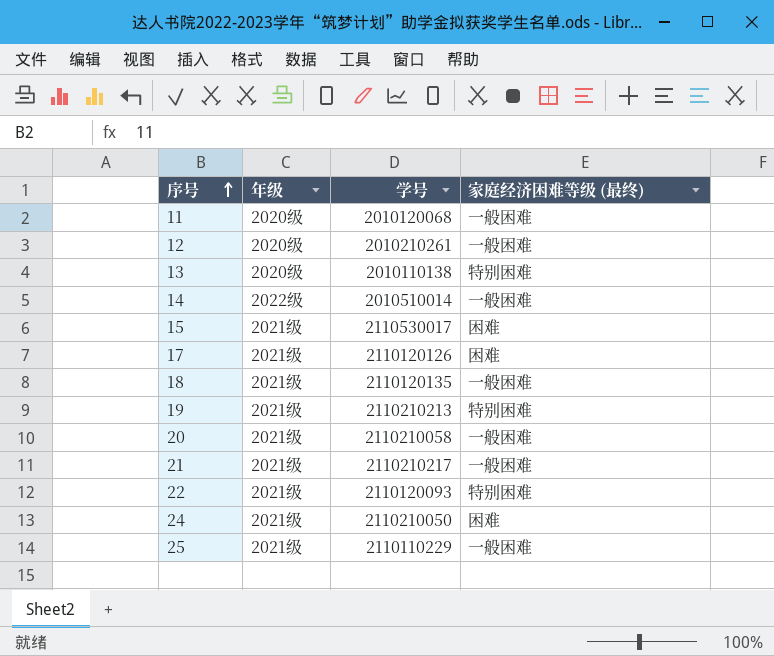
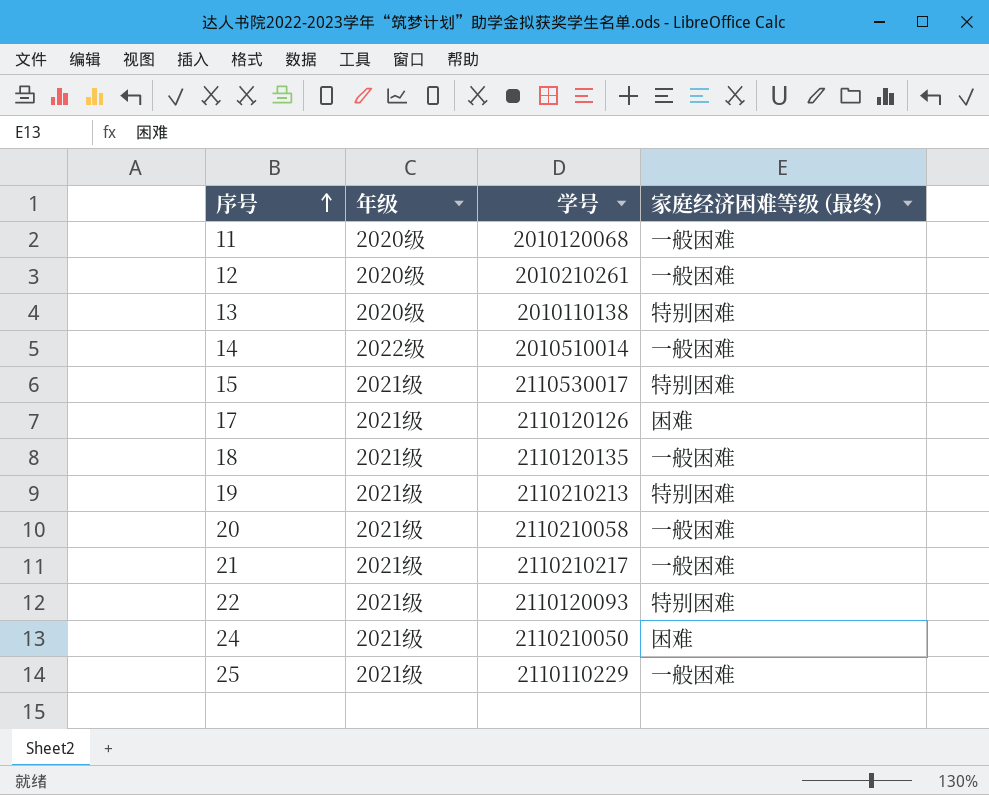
15 | 家庭经济困难等级 (最终): 困难 -> 特别困难

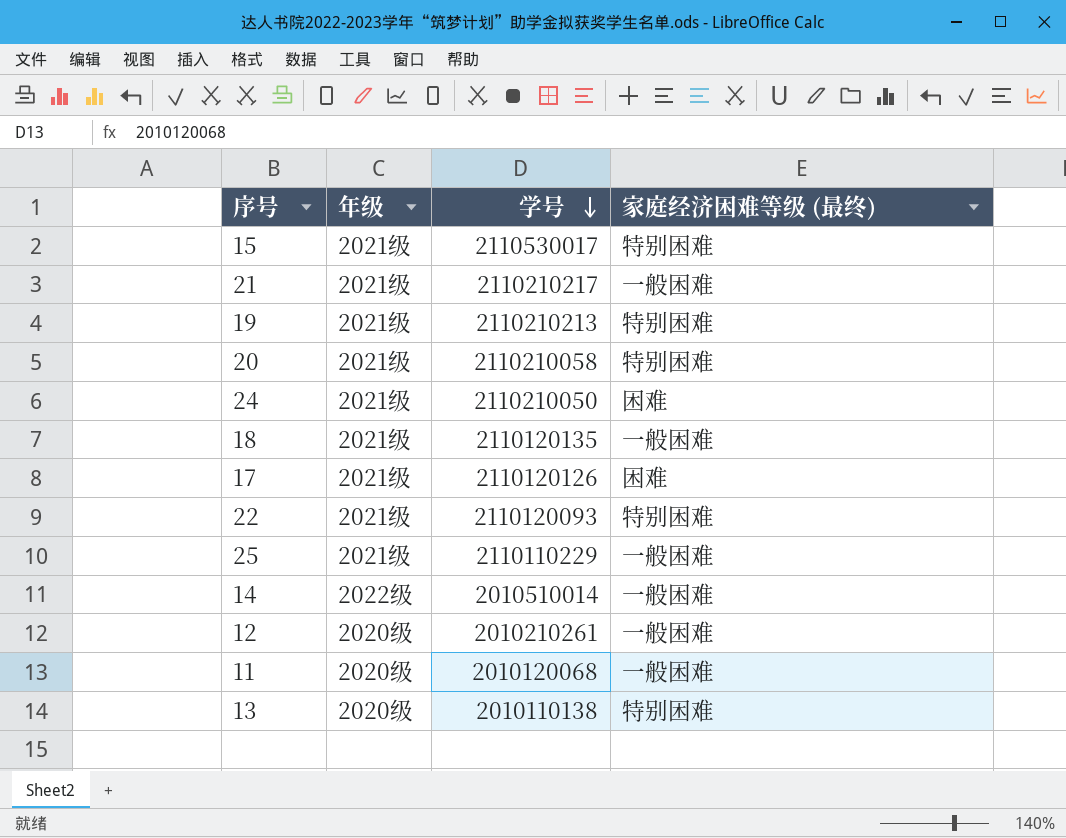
row order: 序号 ascending -> 学号 descending
20 | 家庭经济困难等级 (最终): 一般困难 -> 特别困难

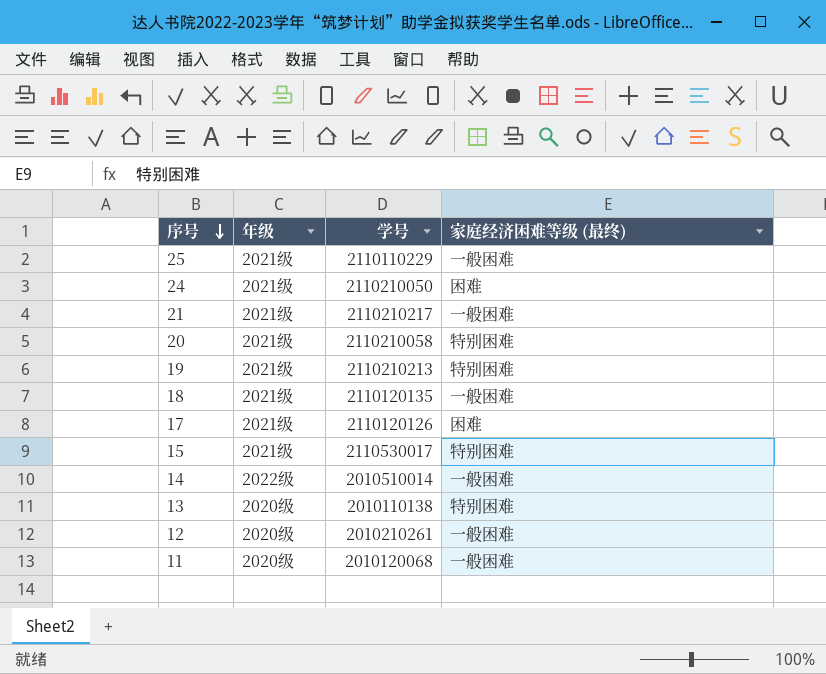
row order: 学号 descending -> 序号 descending
row 22: 2021级 | 2110120093 | 特别困难 -> none

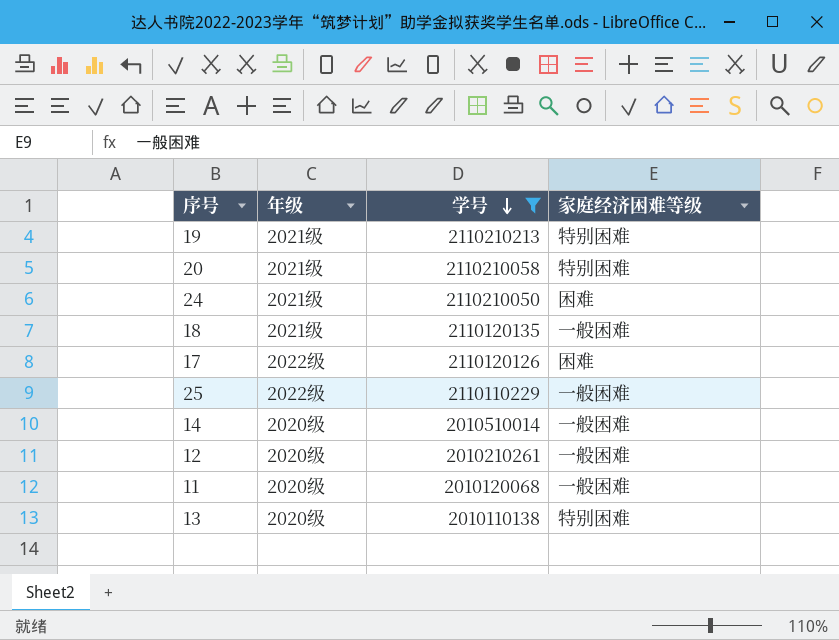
filter: none -> 学号 <= 2110210213
row order: 序号 descending -> 学号 descending
column name: 家庭经济困难等级 (最终) -> 家庭经济困难等级
17 | 年级: 2021级 -> 2022级
25 | 年级: 2021级 -> 2022级
14 | 年级: 2022级 -> 2020级

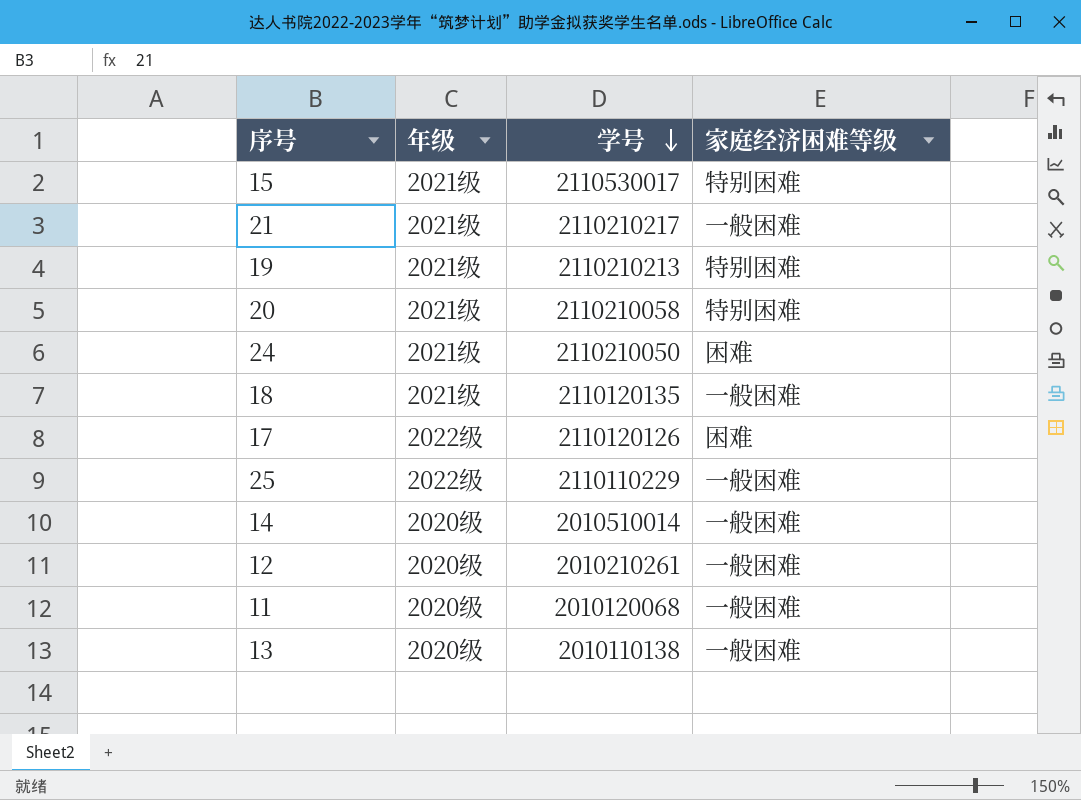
filter: 学号 <= 2110210213 -> none
13 | 家庭经济困难等级: 特别困难 -> 一般困难

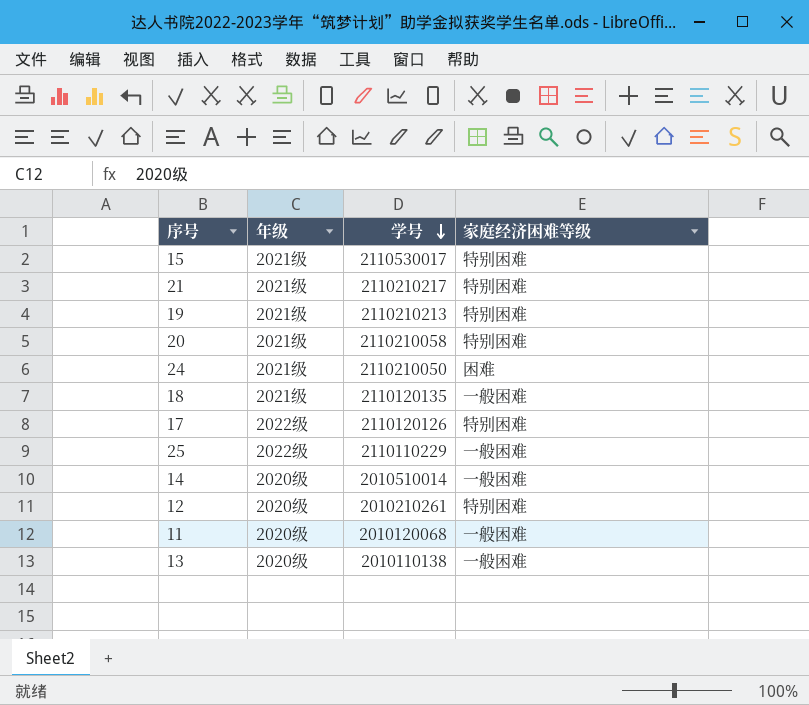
21 | 家庭经济困难等级: 一般困难 -> 特别困难
17 | 家庭经济困难等级: 困难 -> 特别困难
12 | 家庭经济困难等级: 一般困难 -> 特别困难

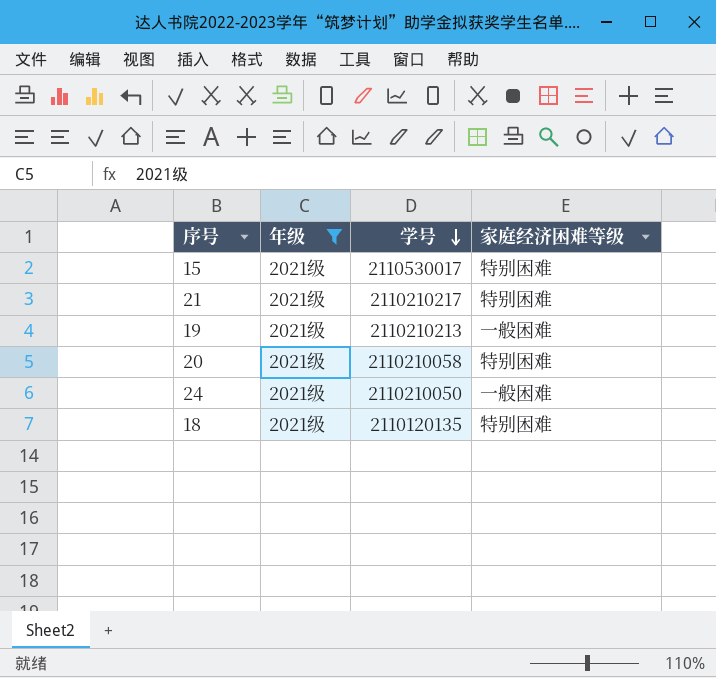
filter: none -> 年级 = 2021级
19 | 家庭经济困难等级: 特别困难 -> 一般困难
24 | 家庭经济困难等级: 困难 -> 一般困难
18 | 家庭经济困难等级: 一般困难 -> 特别困难

